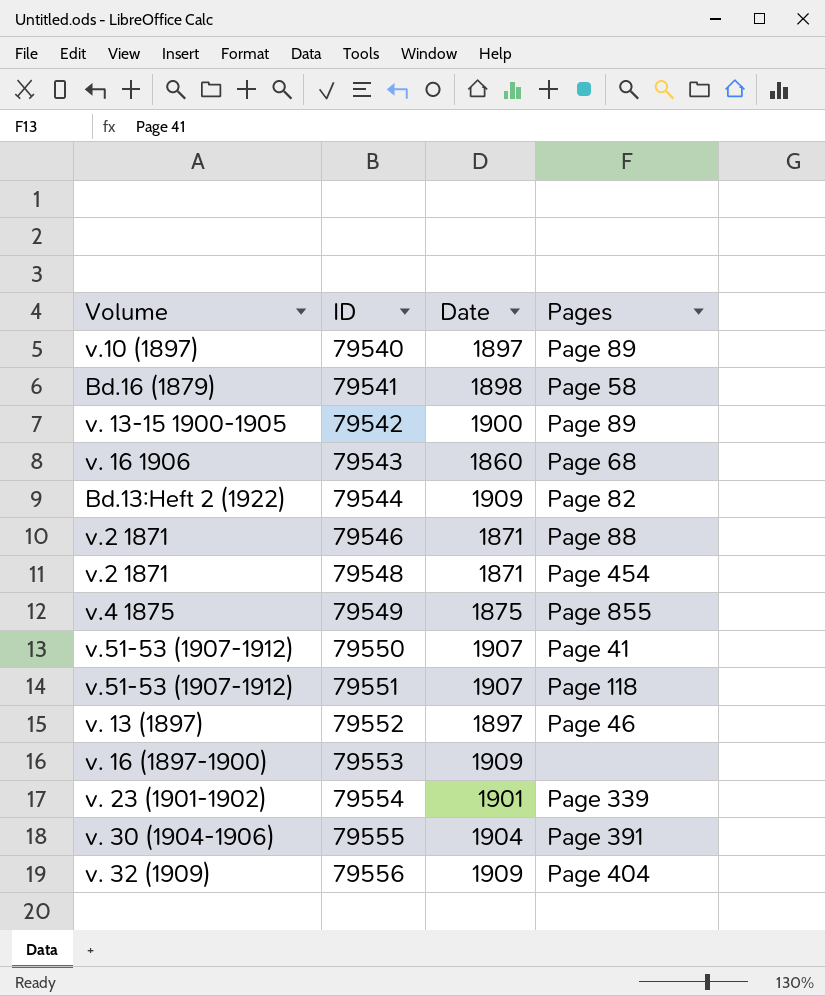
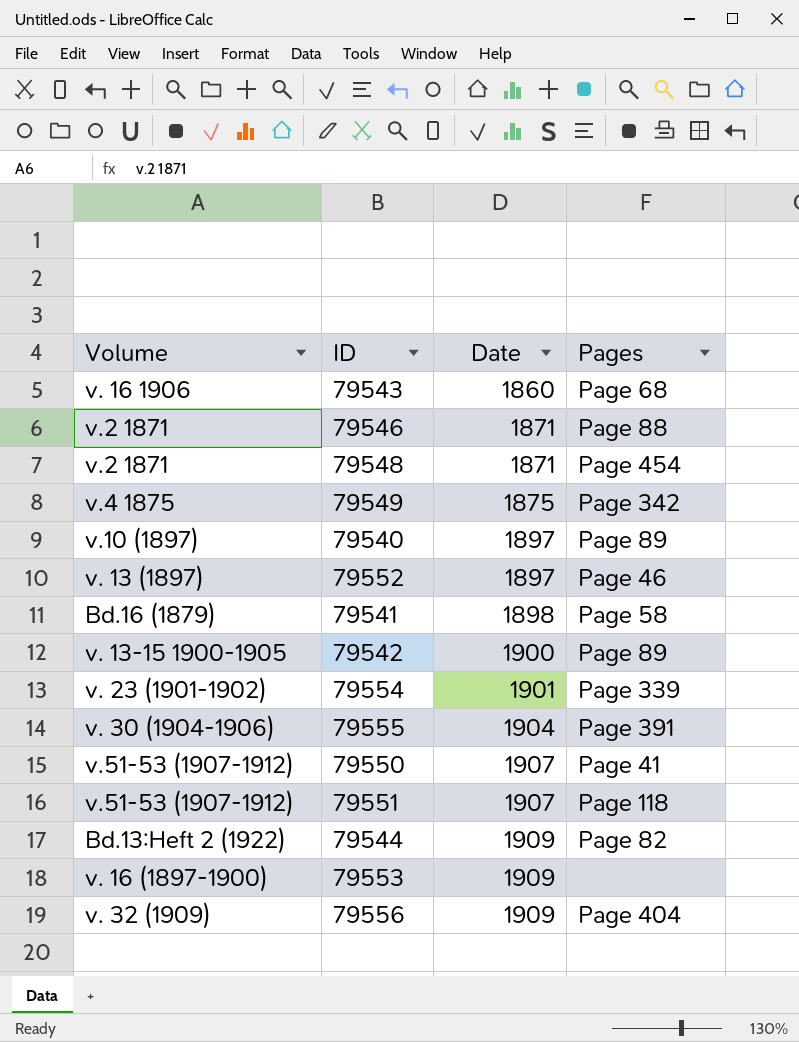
row order: ID ascending -> Date ascending
79549 | Pages: Page 855 -> Page 342

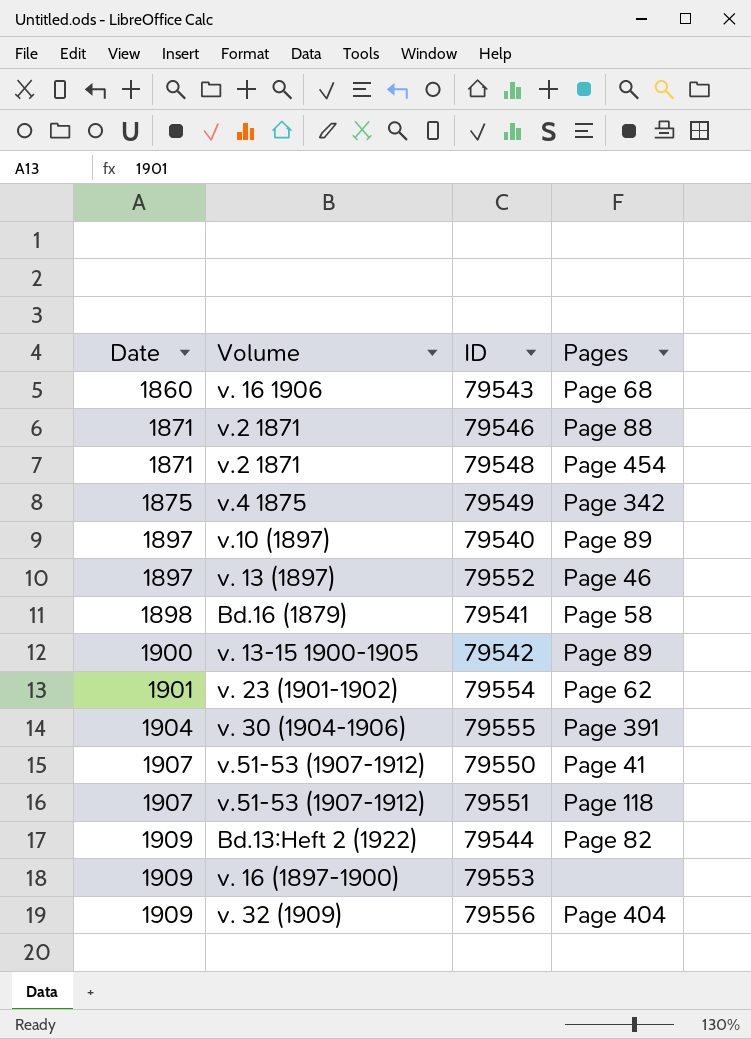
column Date | position: 3 -> 1
79554 | Pages: Page 339 -> Page 62

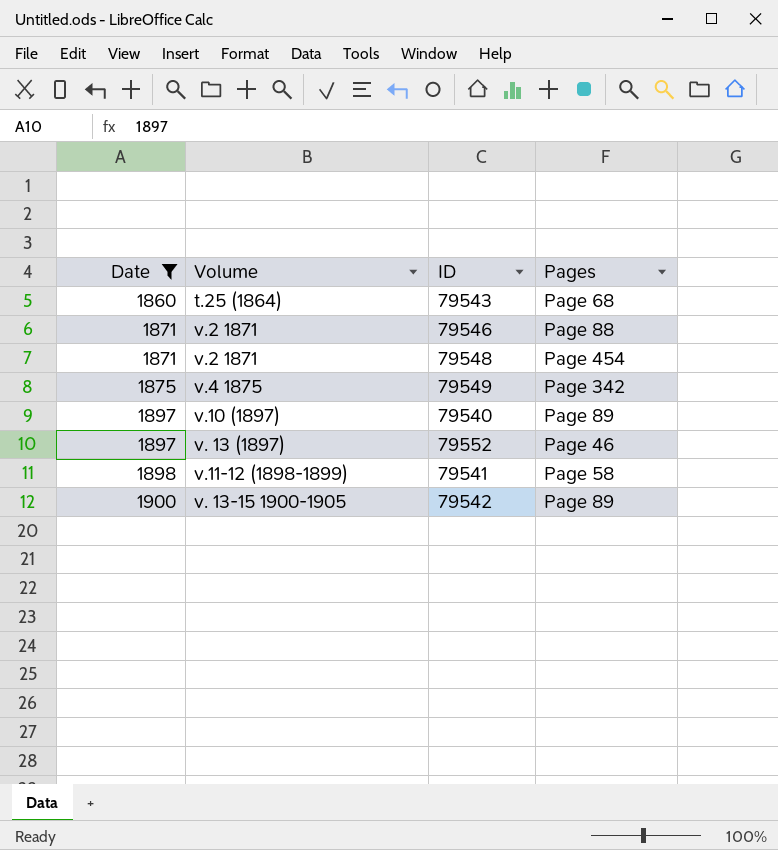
filter: none -> Date <= 1900
79543 | Volume: v. 16 1906 -> t.25 (1864)
79541 | Volume: Bd.16 (1879) -> v.11-12 (1898-1899)

